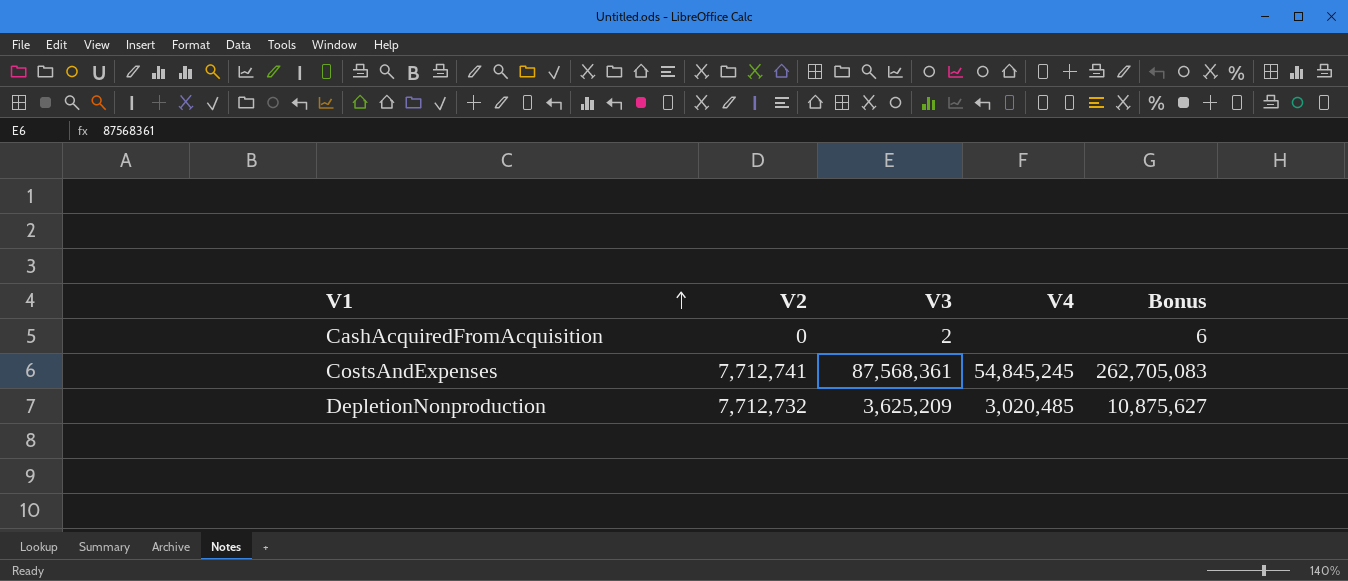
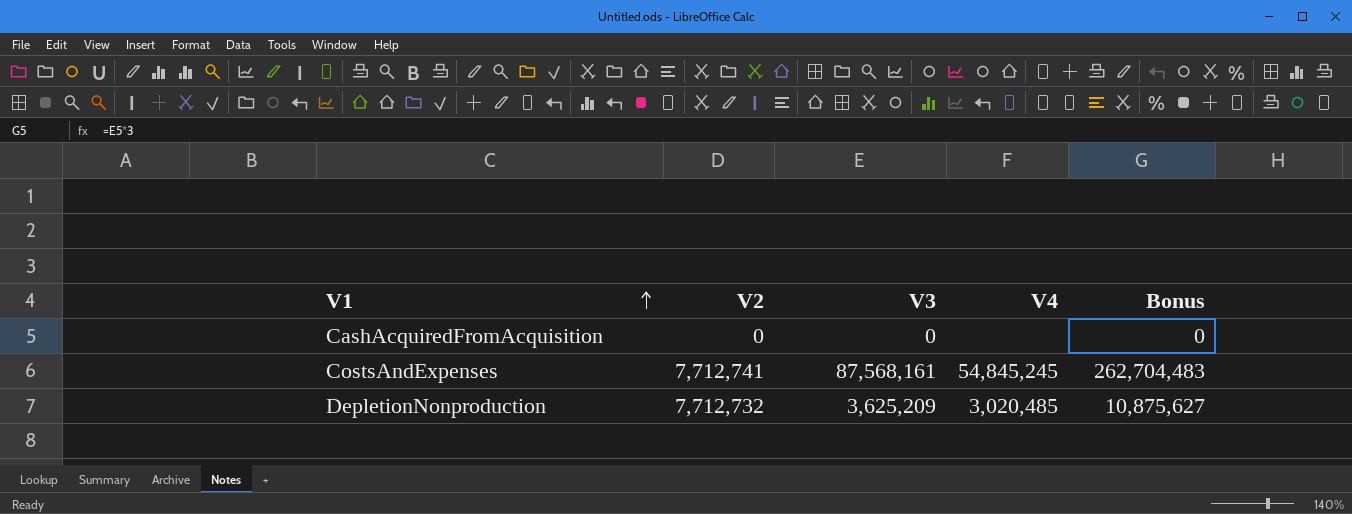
CashAcquiredFromAcquisition | V3: 2 -> 0
CashAcquiredFromAcquisition | Bonus: 6 -> 0
CostsAndExpenses | V3: 87,568,361 -> 87,568,161
CostsAndExpenses | Bonus: 262,705,083 -> 262,704,483

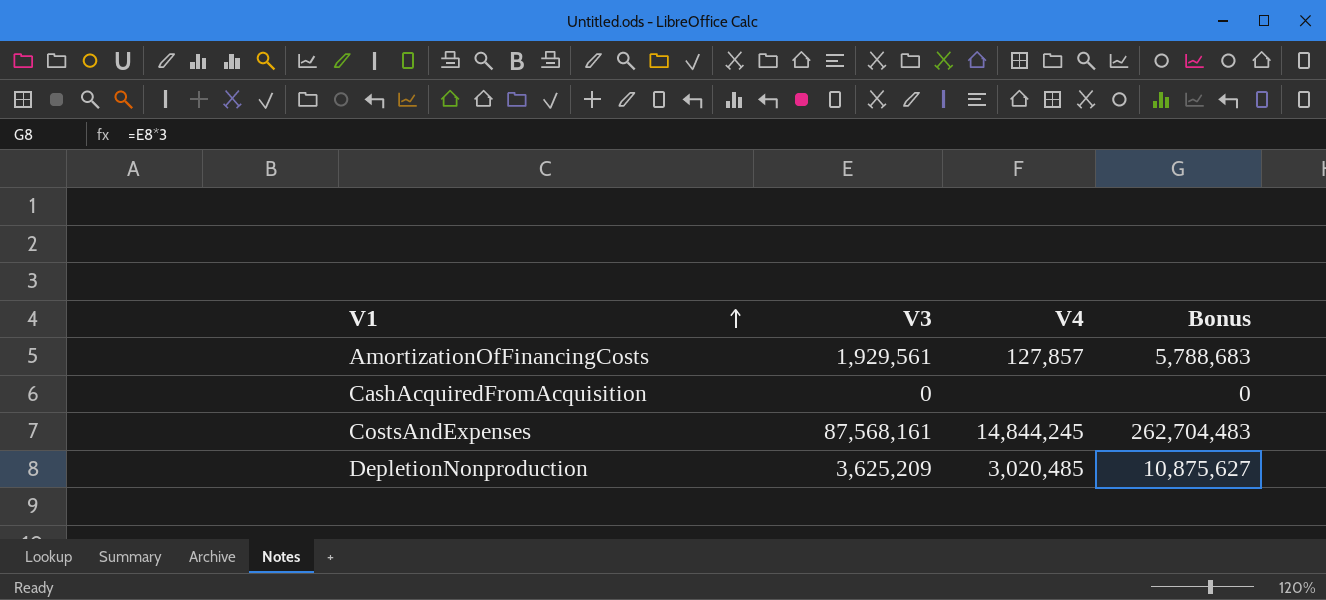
column V2 | position: 2 -> none
row AmortizationOfFinancingCosts: none -> 1,929,561 | 127,857 | 5,788,683
CostsAndExpenses | V4: 54,845,245 -> 14,844,245

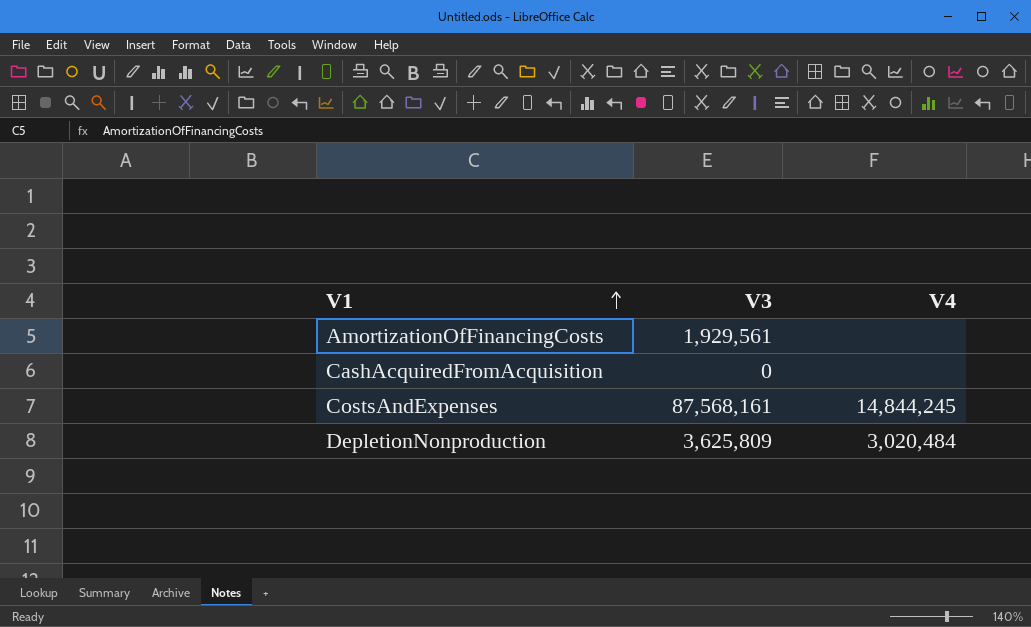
column Bonus | formula: [V3] * 3 -> none
AmortizationOfFinancingCosts | V4: 127,857 -> none
DepletionNonproduction | V3: 3,625,209 -> 3,625,809
DepletionNonproduction | V4: 3,020,485 -> 3,020,484

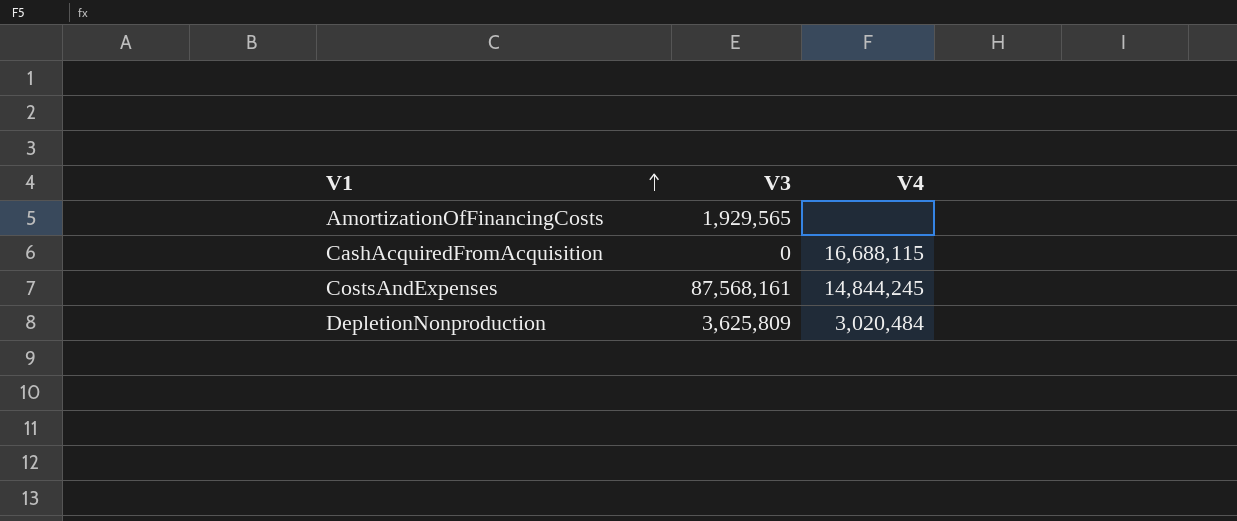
AmortizationOfFinancingCosts | V3: 1,929,561 -> 1,929,565
CashAcquiredFromAcquisition | V4: none -> 16,688,115

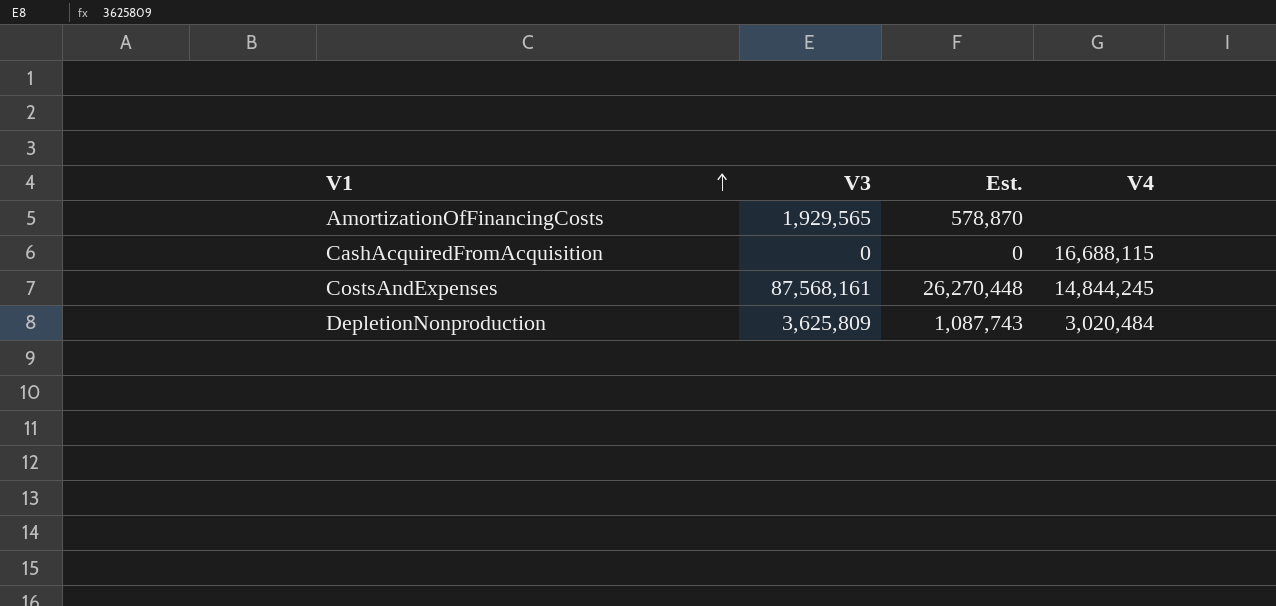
column Est. | formula: none -> [V3] * 0.3

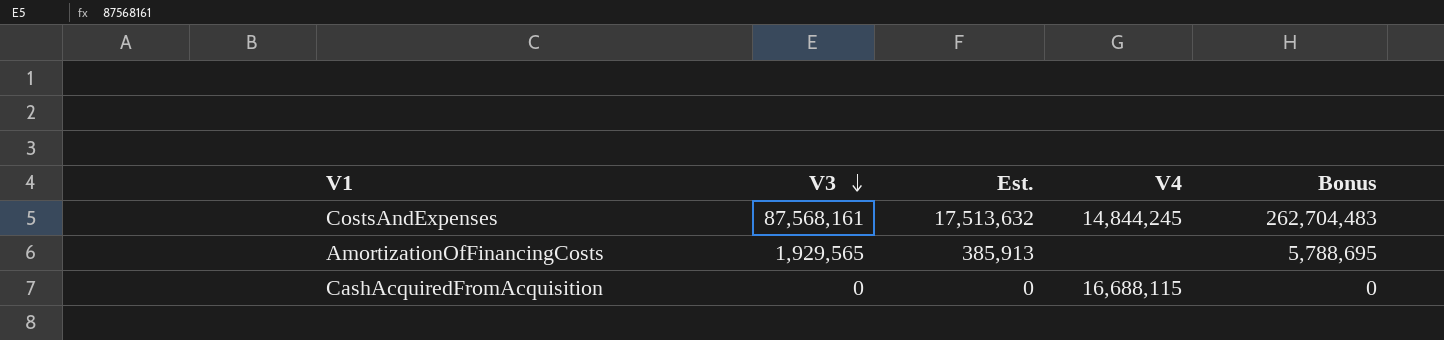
row order: V1 ascending -> V3 descending
column Est. | formula: [V3] * 0.3 -> [V3] * 0.2
column Bonus | formula: none -> [V3] * 3
row DepletionNonproduction: 3,625,809 | 1,087,743 | 3,020,484 -> none

